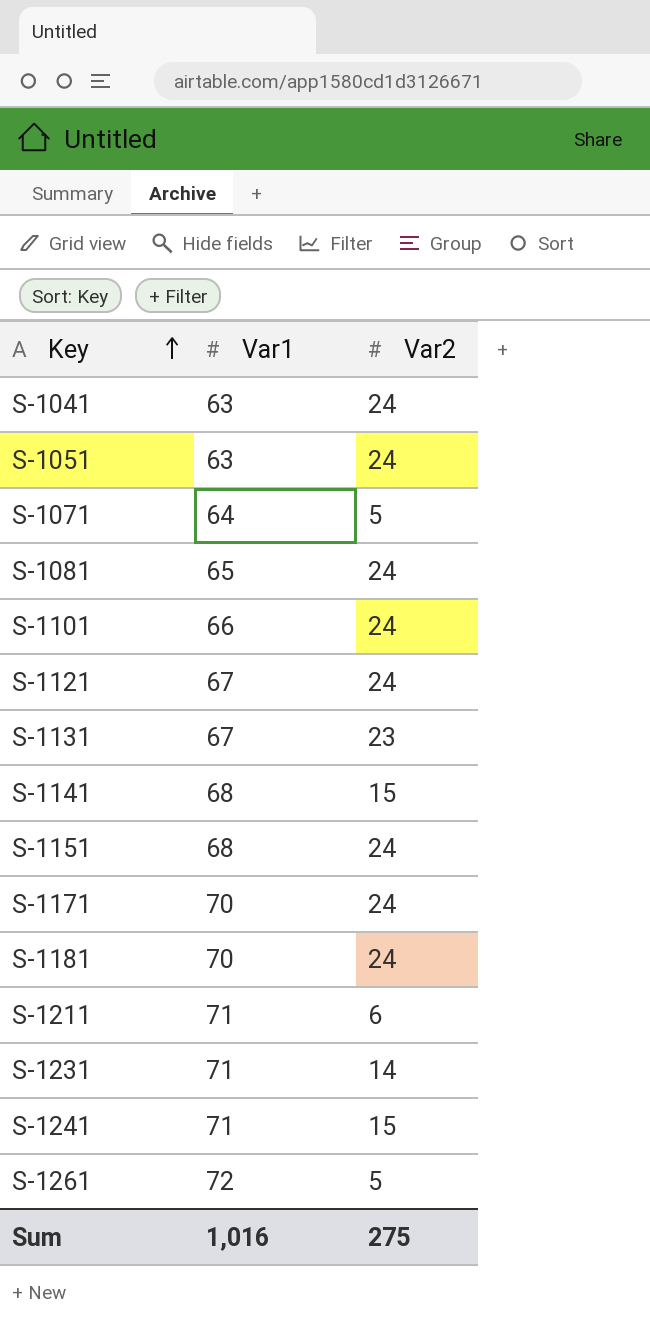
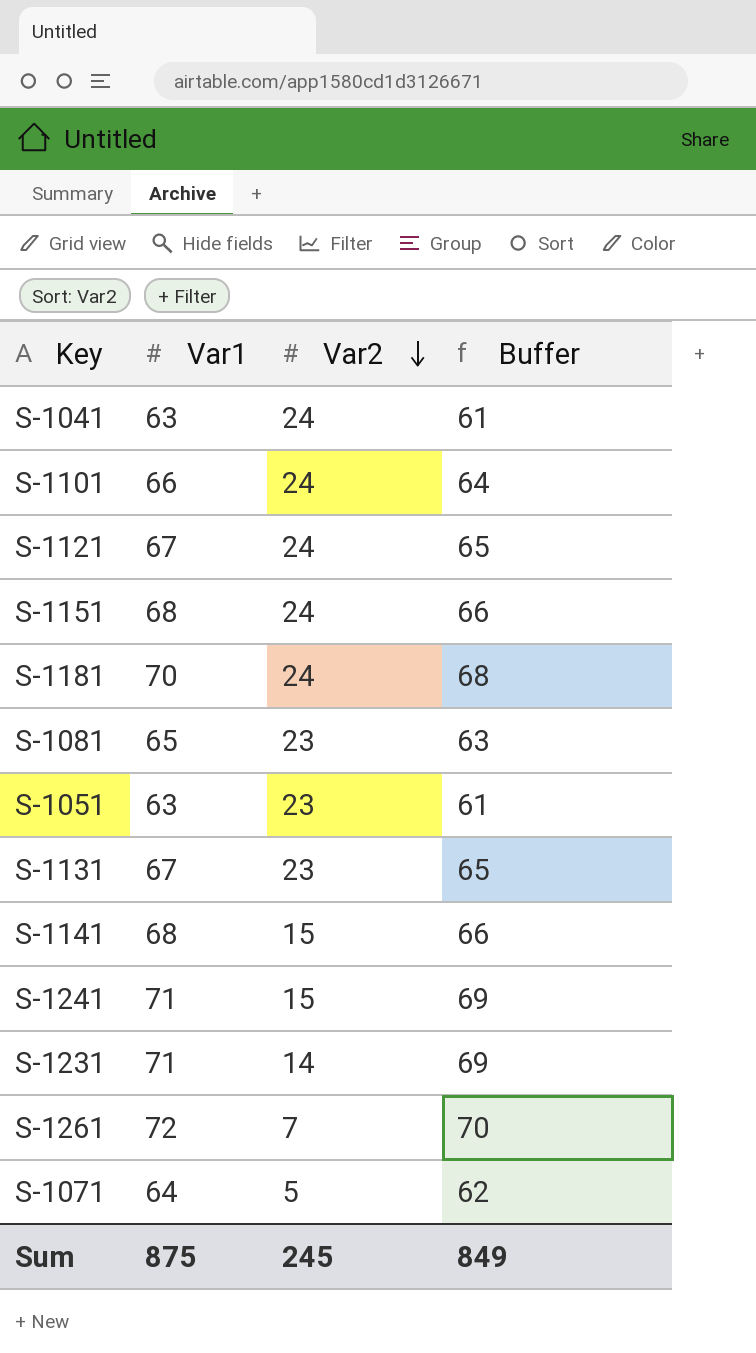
row order: Key ascending -> Var2 descending
column Buffer | formula: none -> [Var1] - 2
row S-1171: 70 | 24 -> none
row S-1211: 71 | 6 -> none
S-1081 | Var2: 24 -> 23
S-1051 | Var2: 24 -> 23
S-1261 | Var2: 5 -> 7
Sum | Var1: 1,016 -> 875
Sum | Var2: 275 -> 245

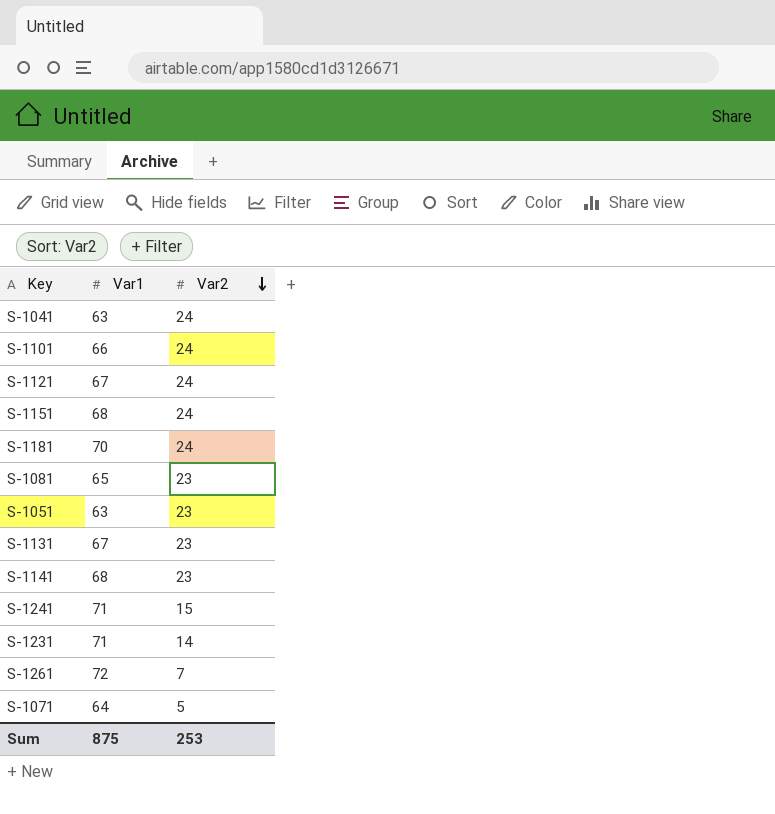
column Buffer | formula: [Var1] - 2 -> none
S-1141 | Var2: 15 -> 23
Sum | Var2: 245 -> 253

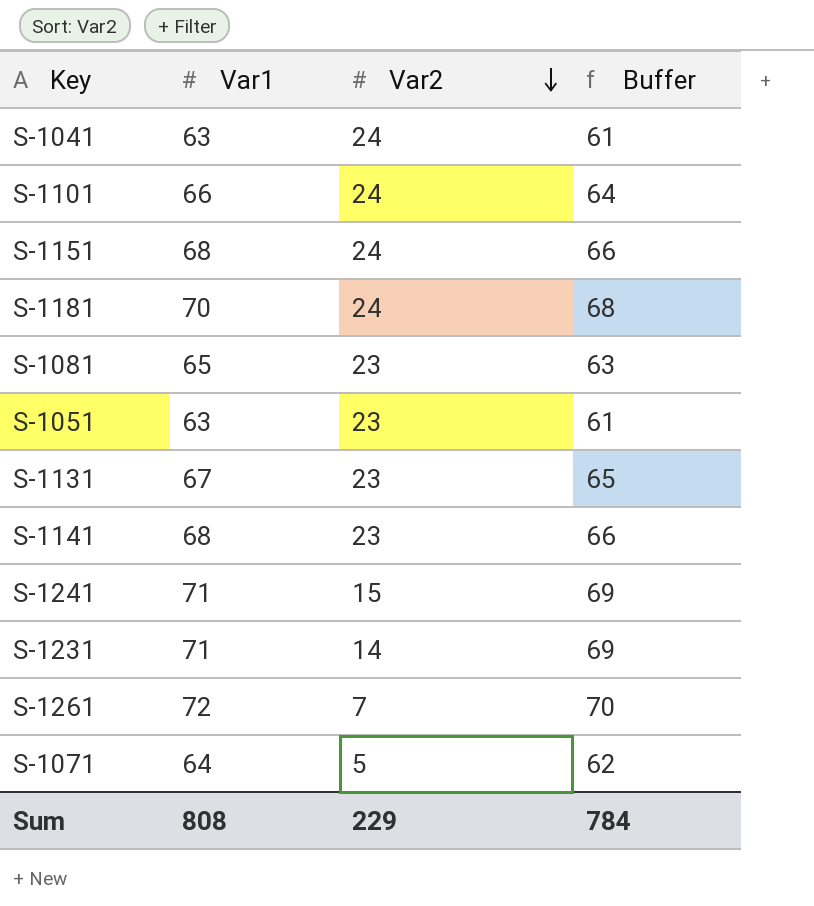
column Buffer | formula: none -> [Var1] - 2
row S-1121: 67 | 24 -> none
Sum | Var1: 875 -> 808
Sum | Var2: 253 -> 229

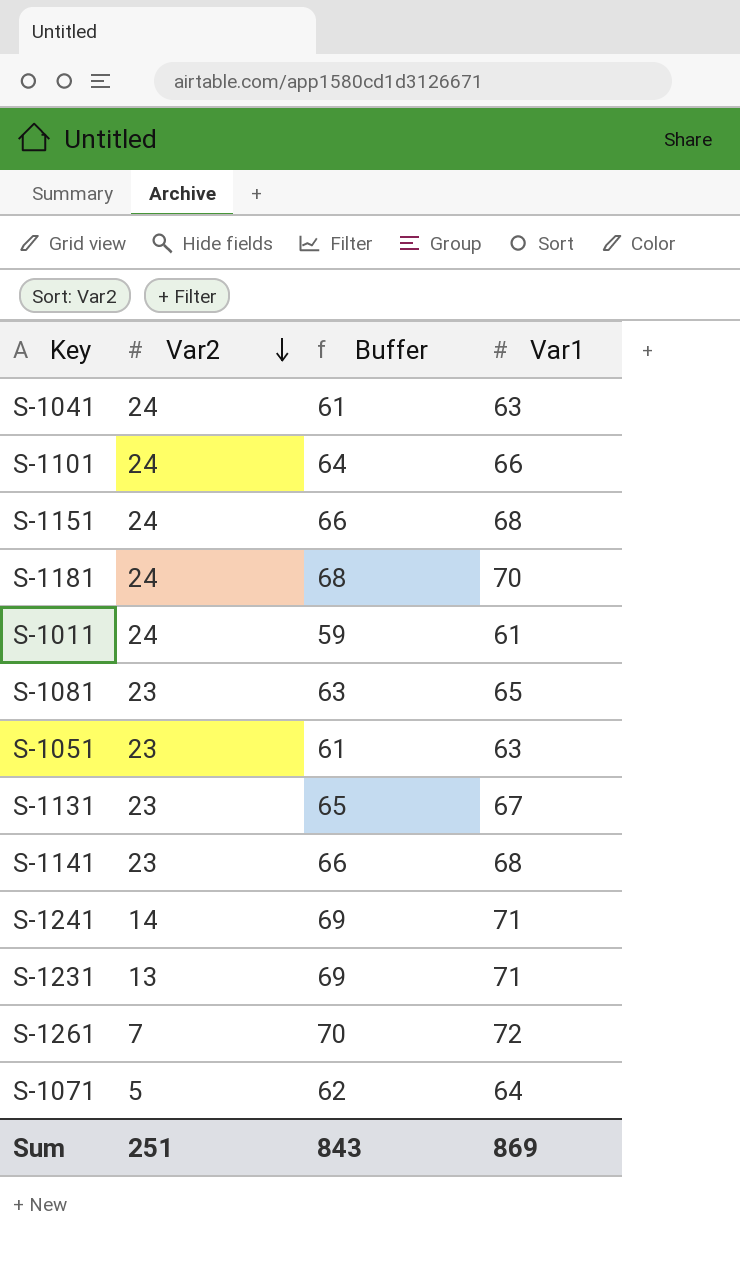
column Var1 | position: 2 -> 4
row S-1011: none -> 24 | 59 | 61
S-1241 | Var2: 15 -> 14
S-1231 | Var2: 14 -> 13
Sum | Var2: 229 -> 251
Sum | Buffer: 784 -> 843
Sum | Var1: 808 -> 869

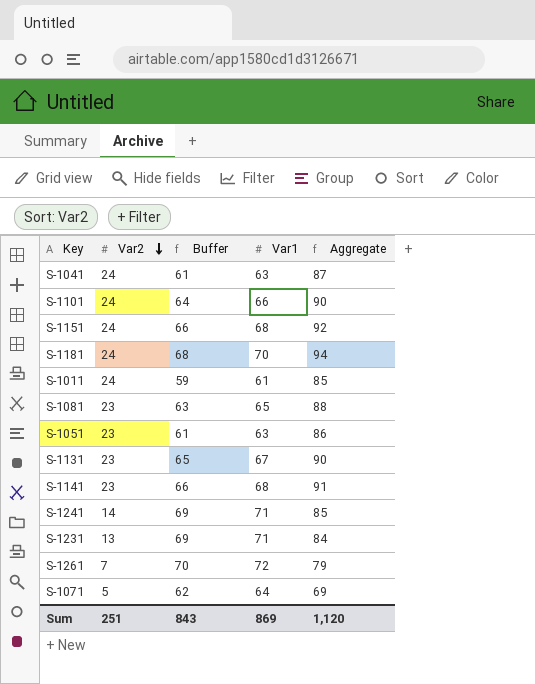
column Aggregate | formula: none -> [Var2] + [Var1]

